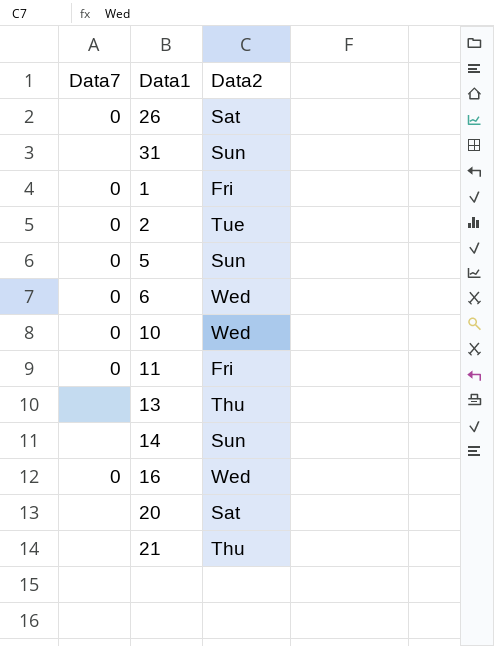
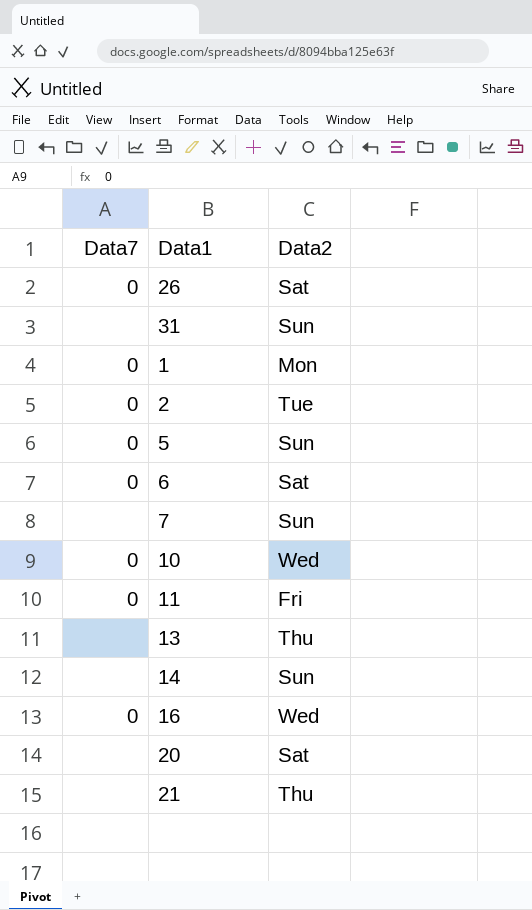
1 | Data2: Fri -> Mon
6 | Data2: Wed -> Sat
row 7: none -> none | Sun

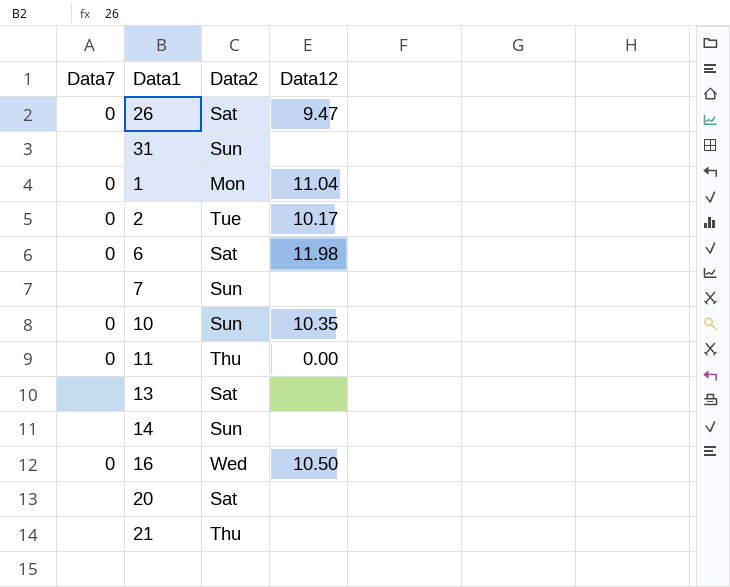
column Data12 | position: none -> 4
row 5: 0 | Sun -> none
10 | Data2: Wed -> Sun
11 | Data2: Fri -> Thu
13 | Data2: Thu -> Sat

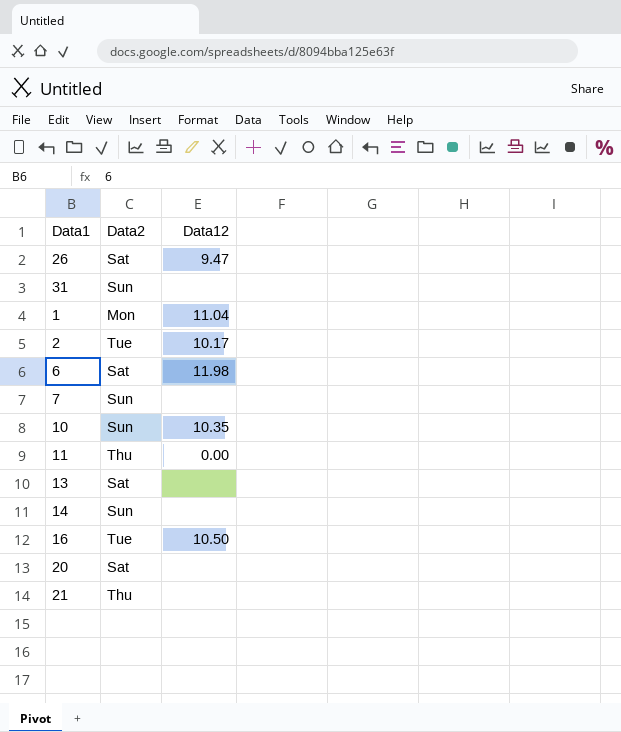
column Data7 | position: 1 -> none
16 | Data2: Wed -> Tue

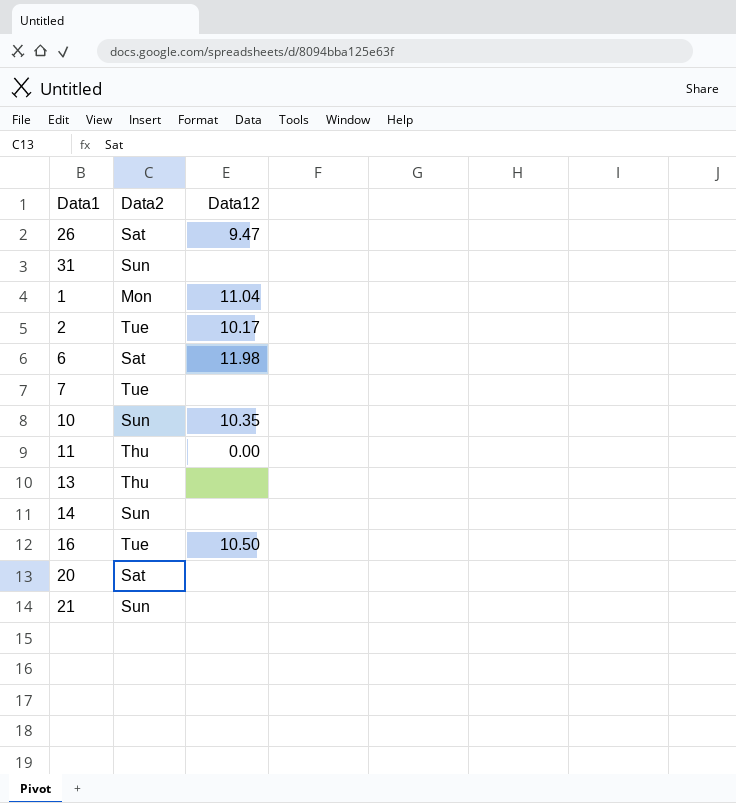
7 | Data2: Sun -> Tue
13 | Data2: Sat -> Thu
21 | Data2: Thu -> Sun

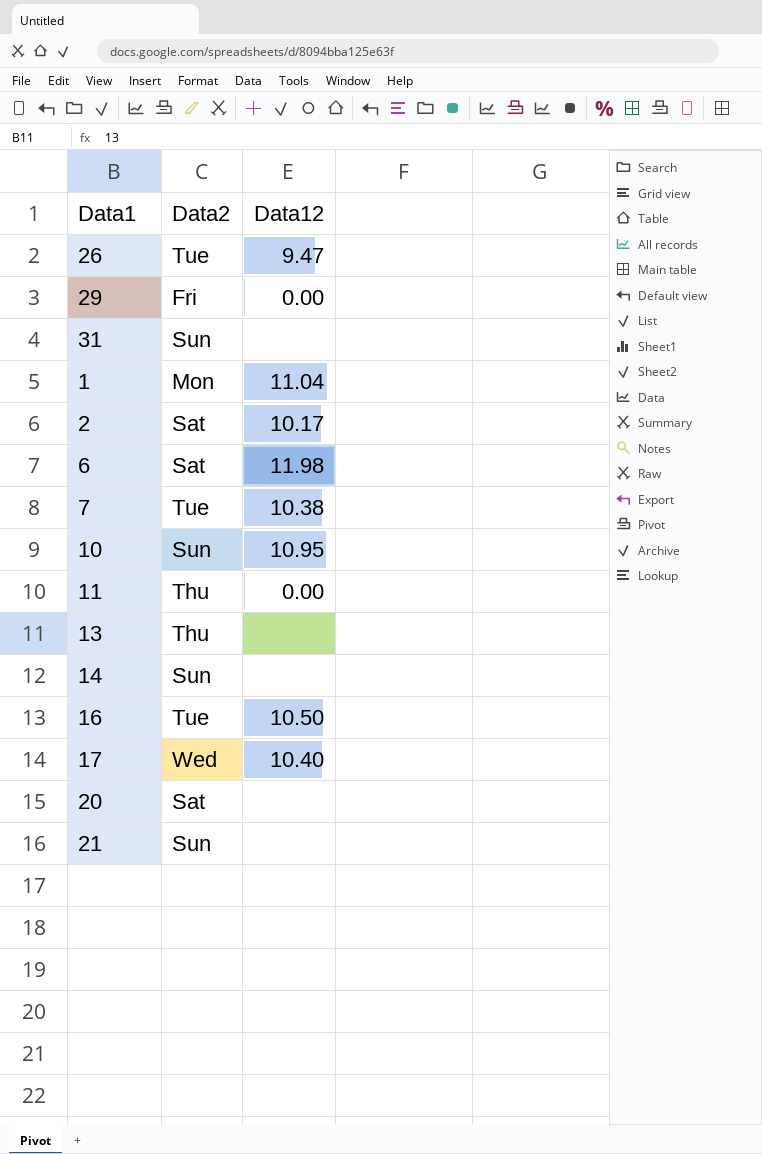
26 | Data2: Sat -> Tue
row 29: none -> Fri | 0.00
2 | Data2: Tue -> Sat
7 | Data12: none -> 10.38
10 | Data12: 10.35 -> 10.95
row 17: none -> Wed | 10.40

